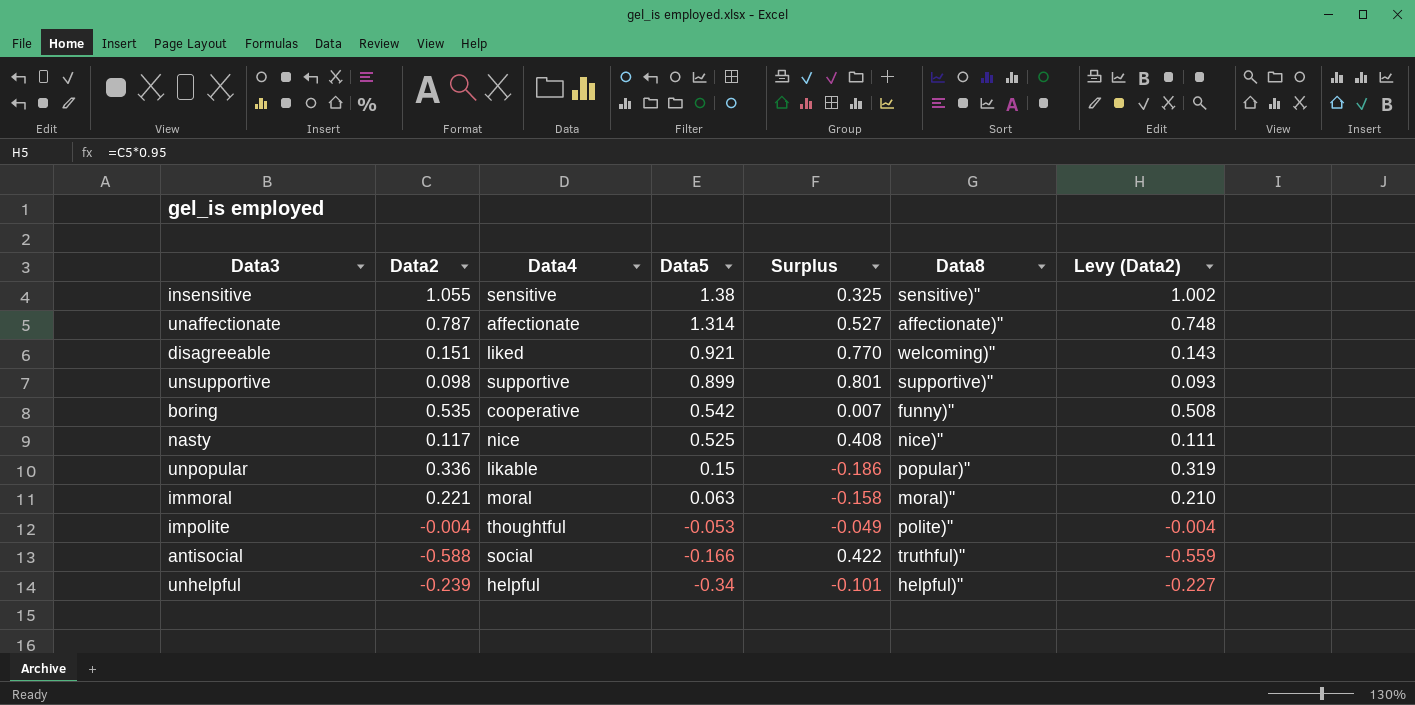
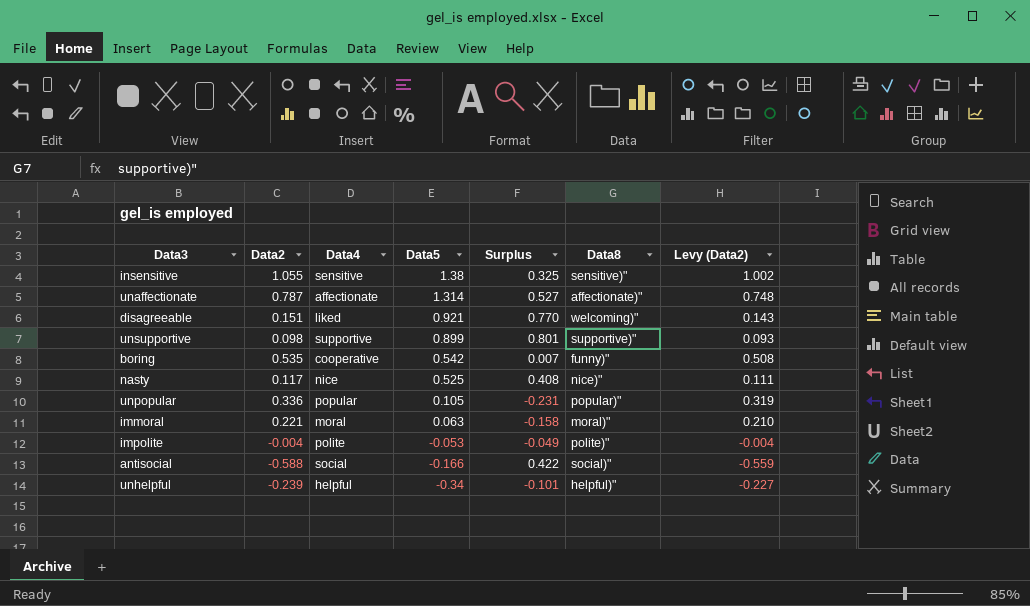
unpopular | Data4: likable -> popular
unpopular | Data5: 0.15 -> 0.105
unpopular | Surplus: -0.186 -> -0.231
impolite | Data4: thoughtful -> polite
antisocial | Data8: truthful)" -> social)"

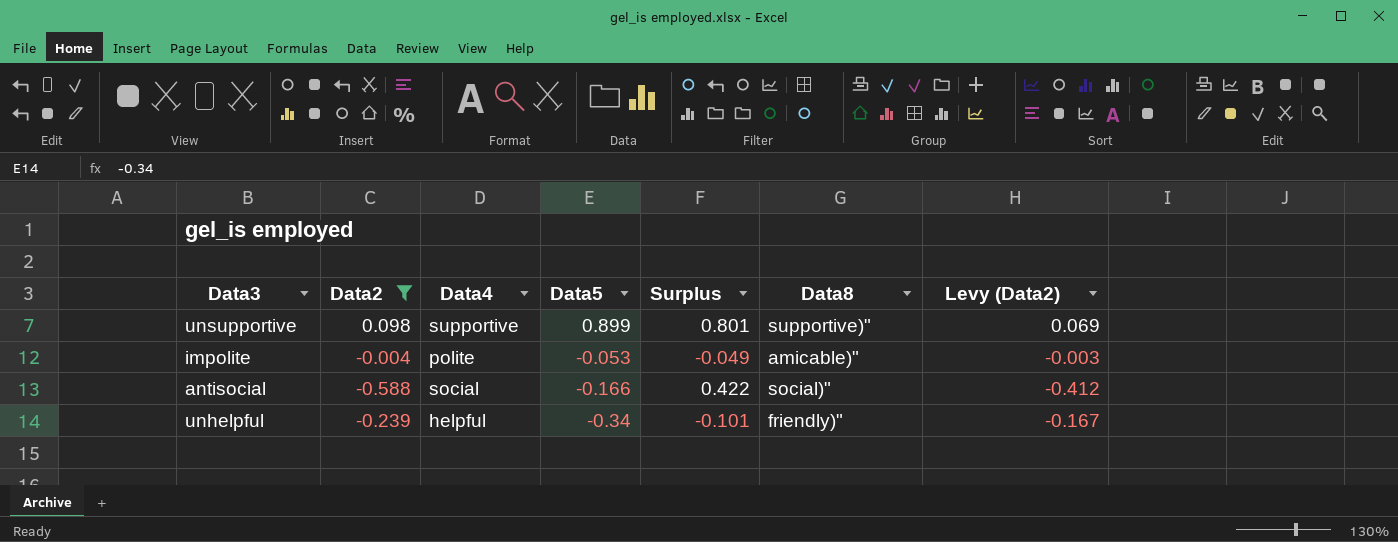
filter: none -> Data2 <= 0.098
column Levy (Data2) | formula: [Data2] * 0.95 -> [Data2] * 0.7
impolite | Data8: polite)" -> amicable)"
unhelpful | Data8: helpful)" -> friendly)"

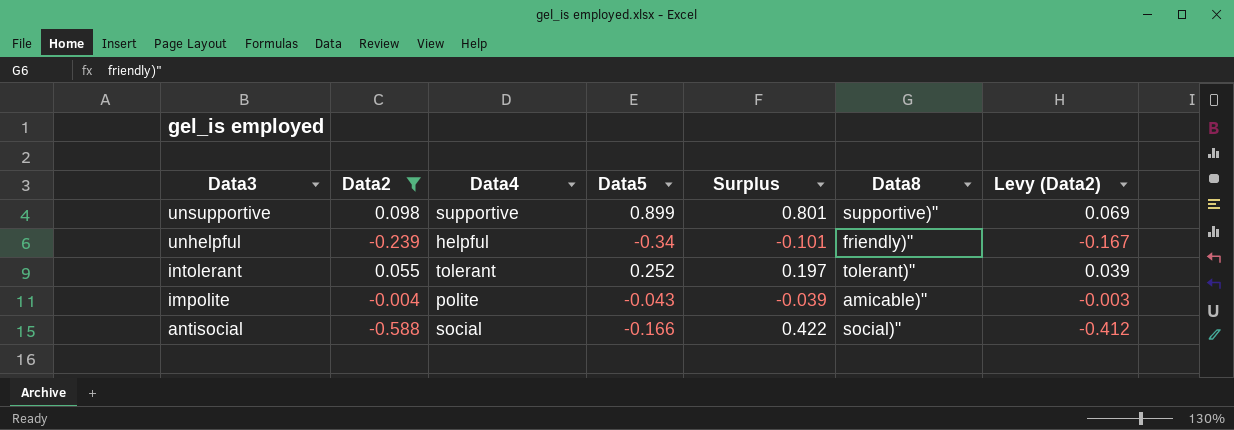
row order: Data5 descending -> Data3 descending
row intolerant: none -> 0.055 | tolerant | 0.252 | 0.197 | tolerant)" | 0.039
impolite | Data5: -0.053 -> -0.043
impolite | Surplus: -0.049 -> -0.039

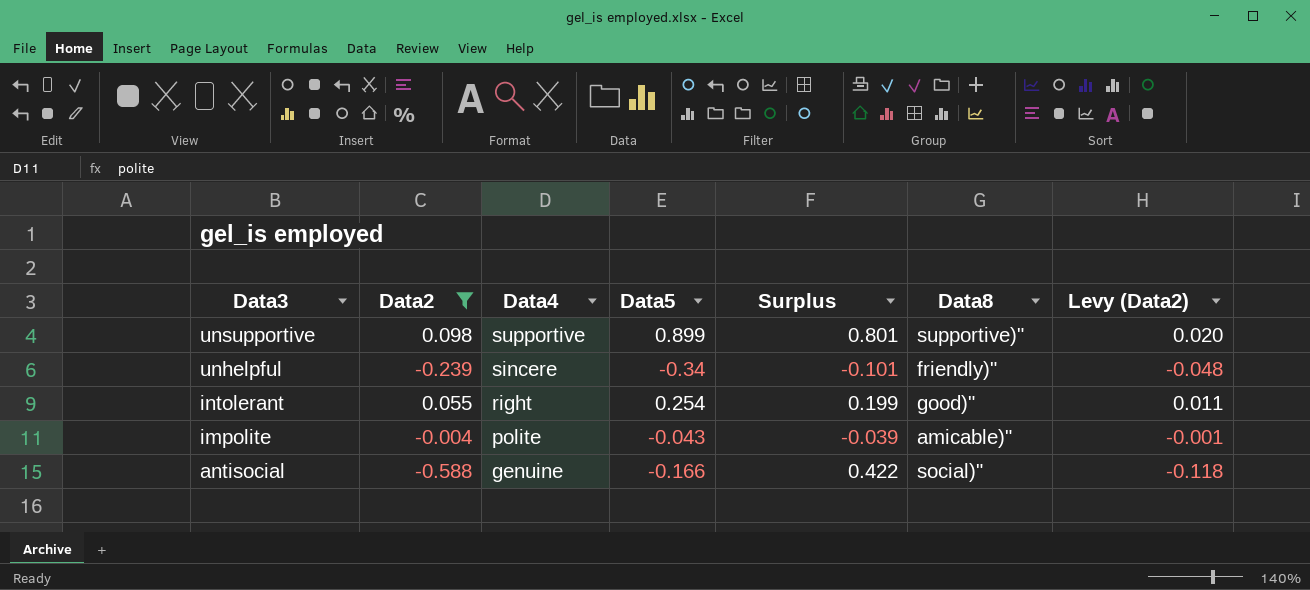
column Levy (Data2) | formula: [Data2] * 0.7 -> [Data2] * 0.2
unhelpful | Data4: helpful -> sincere
intolerant | Data4: tolerant -> right
intolerant | Data5: 0.252 -> 0.254
intolerant | Surplus: 0.197 -> 0.199
intolerant | Data8: tolerant)" -> good)"
antisocial | Data4: social -> genuine

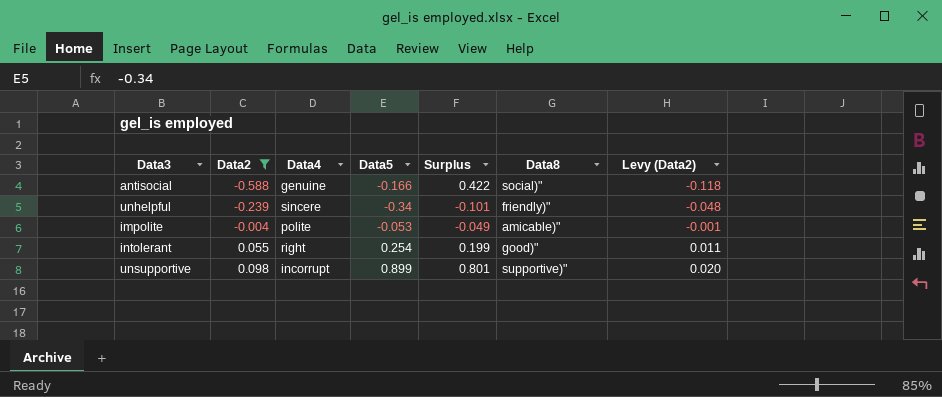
row order: Data3 descending -> Data2 ascending
impolite | Data5: -0.043 -> -0.053
impolite | Surplus: -0.039 -> -0.049
unsupportive | Data4: supportive -> incorrupt

